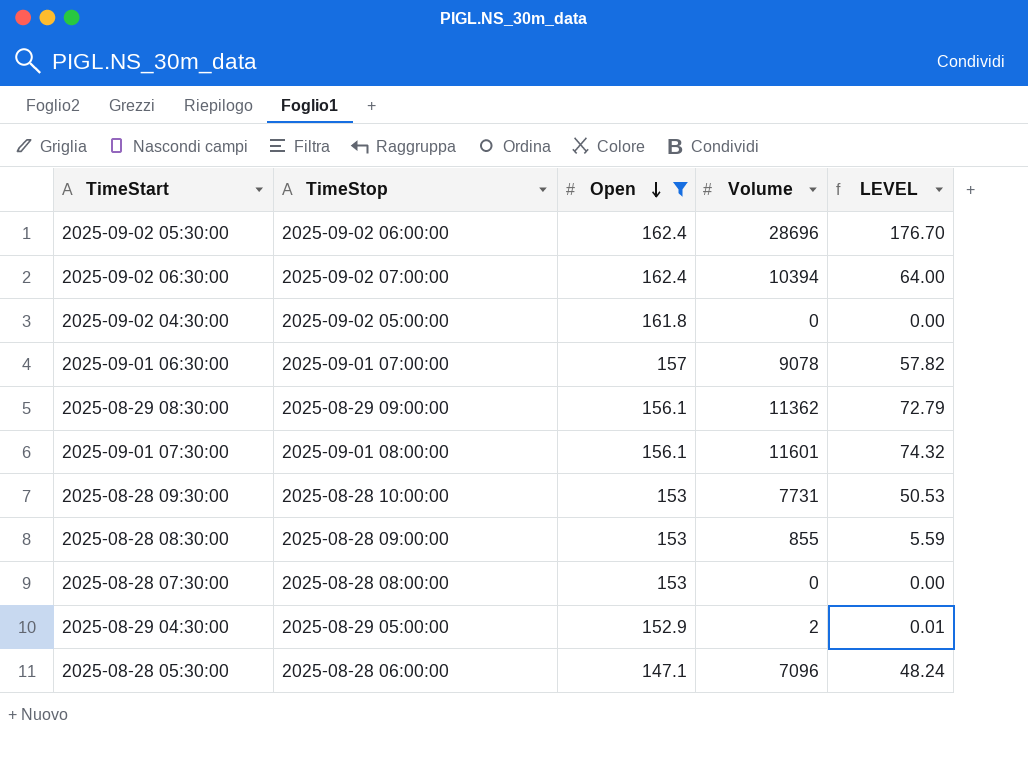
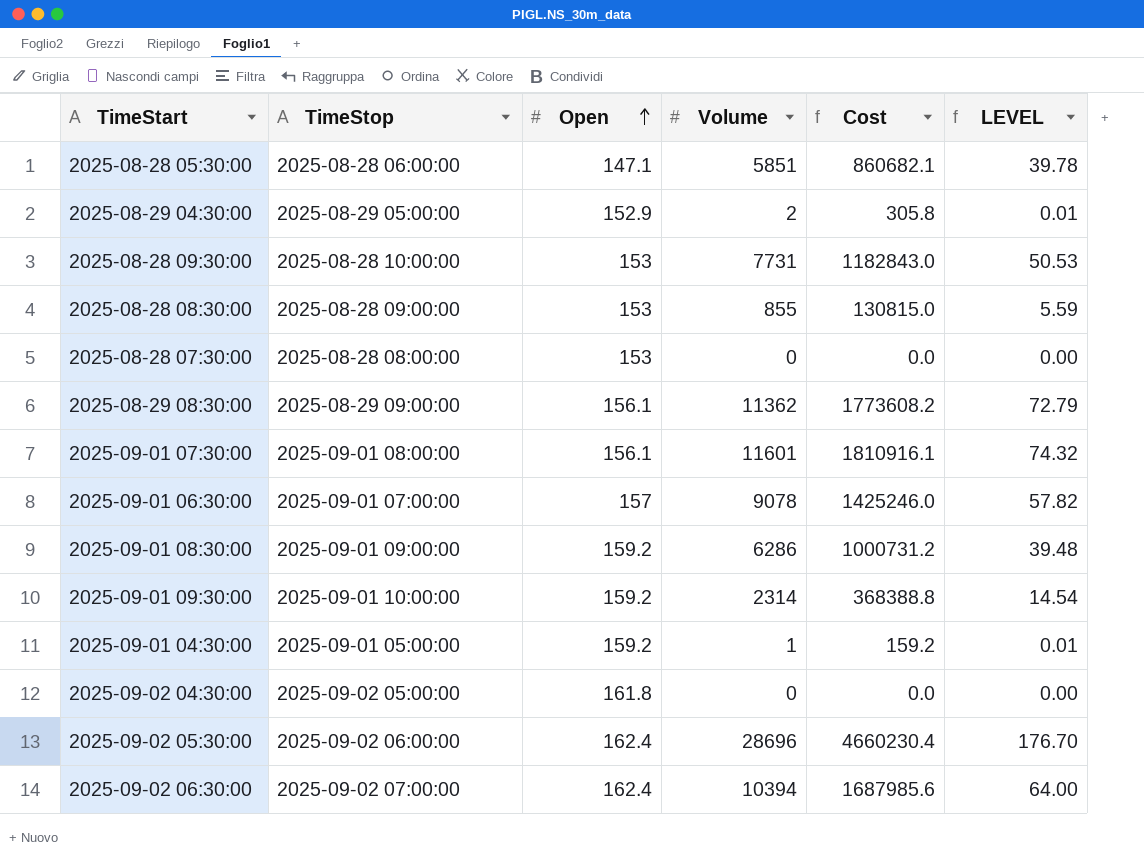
filter: Open != 159.2 -> none
row order: Open descending -> Open ascending
column Cost | formula: none -> [Open] * [Volume]
2025-08-28 05:30:00 | Volume: 7096 -> 5851
2025-08-28 05:30:00 | LEVEL: 48.24 -> 39.78

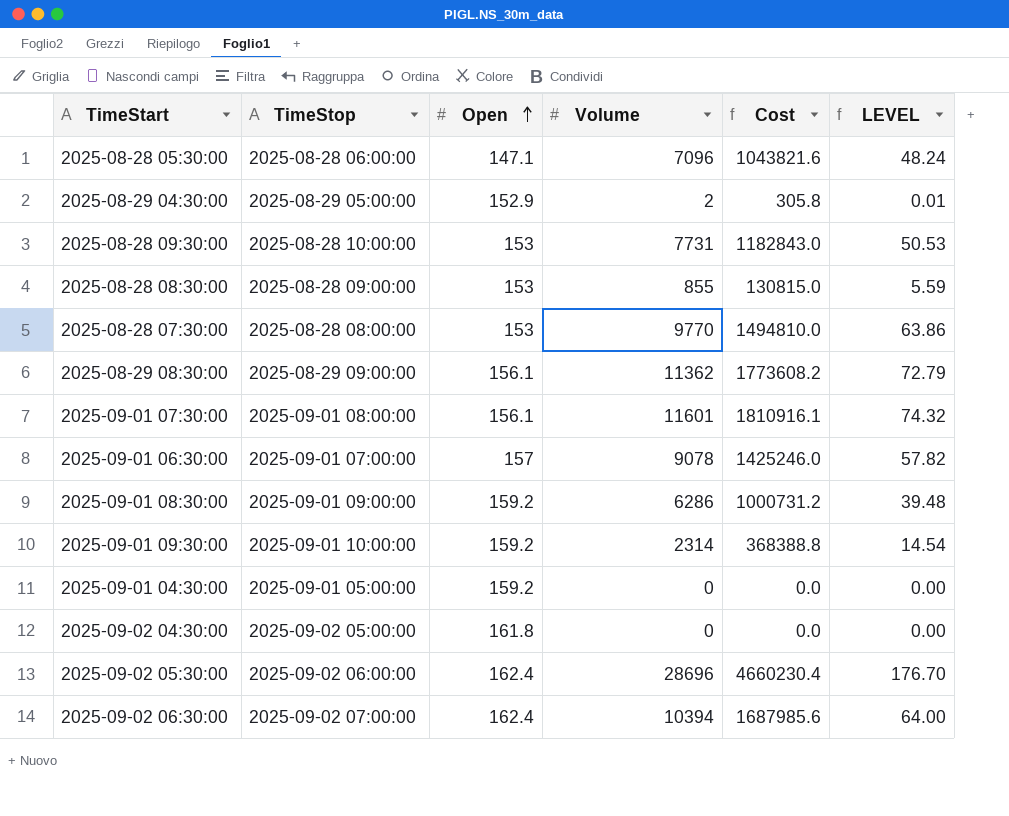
2025-08-28 05:30:00 | Volume: 5851 -> 7096
2025-08-28 05:30:00 | Cost: 860682.1 -> 1043821.6
2025-08-28 05:30:00 | LEVEL: 39.78 -> 48.24
2025-08-28 07:30:00 | Volume: 0 -> 9770
2025-08-28 07:30:00 | Cost: 0.0 -> 1494810.0
2025-08-28 07:30:00 | LEVEL: 0.00 -> 63.86
2025-09-01 04:30:00 | Volume: 1 -> 0
2025-09-01 04:30:00 | Cost: 159.2 -> 0.0
2025-09-01 04:30:00 | LEVEL: 0.01 -> 0.00

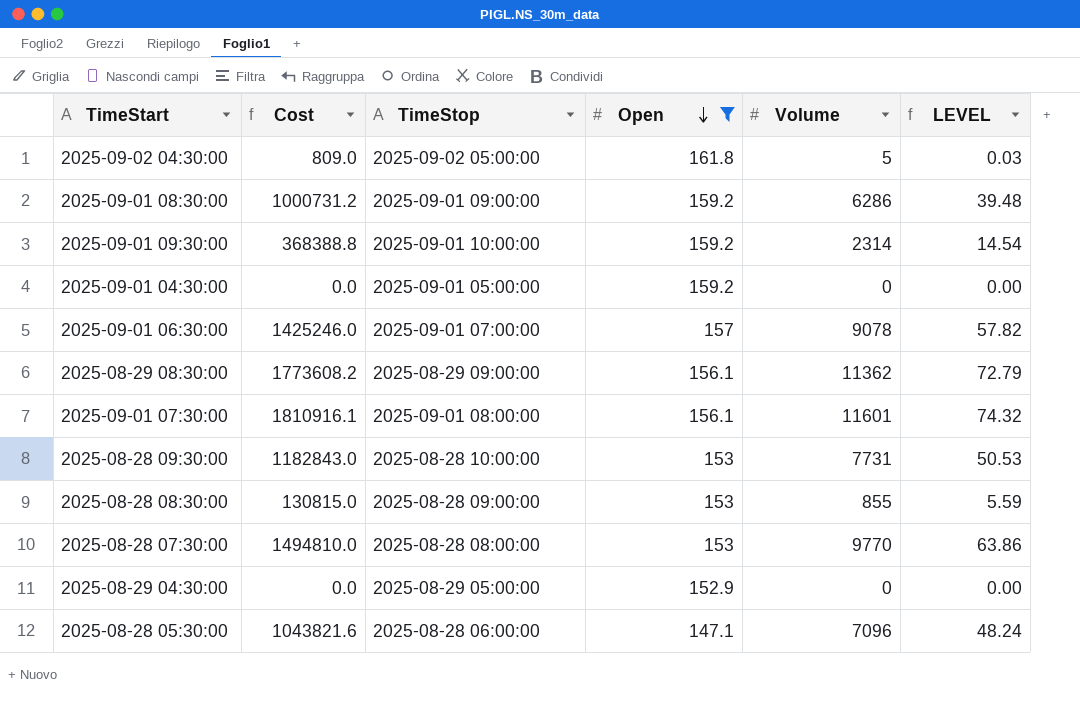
filter: none -> Open != 162.4
row order: Open ascending -> Open descending
column Cost | position: 5 -> 2
2025-09-02 04:30:00 | Cost: 0.0 -> 809.0
2025-09-02 04:30:00 | Volume: 0 -> 5
2025-09-02 04:30:00 | LEVEL: 0.00 -> 0.03
2025-08-29 04:30:00 | Cost: 305.8 -> 0.0
2025-08-29 04:30:00 | Volume: 2 -> 0
2025-08-29 04:30:00 | LEVEL: 0.01 -> 0.00

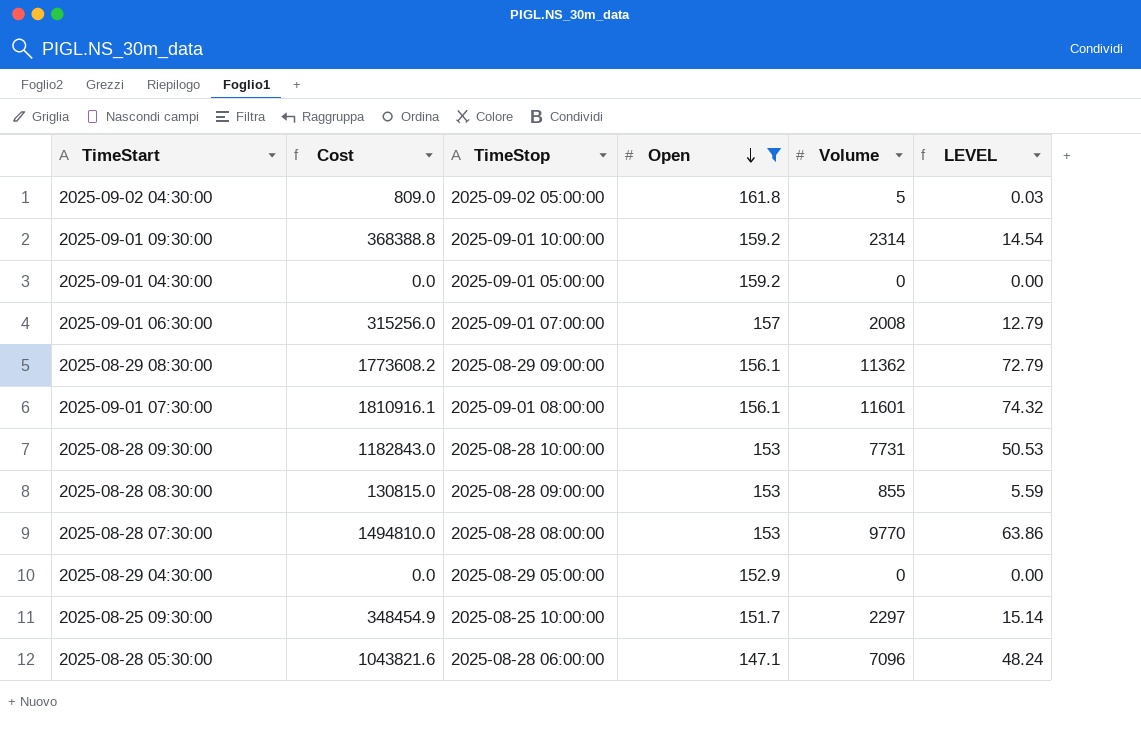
row 2025-09-01 08:30:00: 1000731.2 | 2025-09-01 09:00:00 | 159.2 | 6286 | 39.48 -> none
2025-09-01 06:30:00 | Cost: 1425246.0 -> 315256.0
2025-09-01 06:30:00 | Volume: 9078 -> 2008
2025-09-01 06:30:00 | LEVEL: 57.82 -> 12.79
row 2025-08-25 09:30:00: none -> 348454.9 | 2025-08-25 10:00:00 | 151.7 | 2297 | 15.14

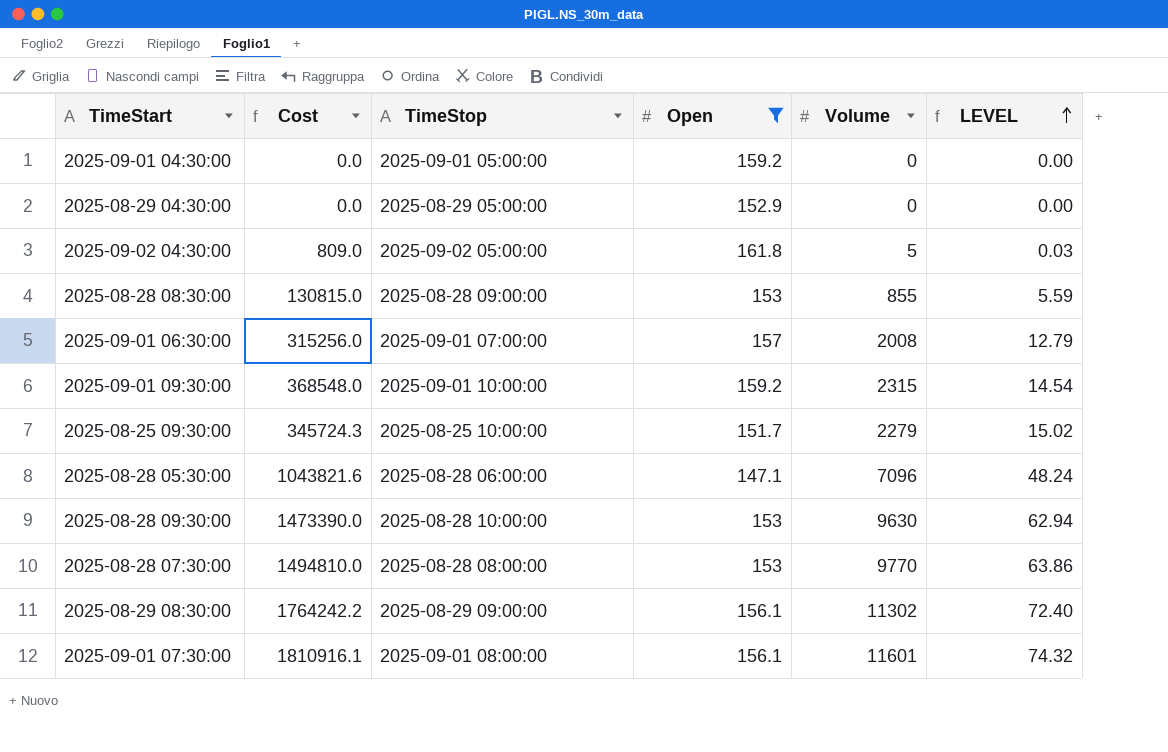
row order: Open descending -> LEVEL ascending
2025-09-01 09:30:00 | Cost: 368388.8 -> 368548.0
2025-09-01 09:30:00 | Volume: 2314 -> 2315
2025-08-25 09:30:00 | Cost: 348454.9 -> 345724.3
2025-08-25 09:30:00 | Volume: 2297 -> 2279
2025-08-25 09:30:00 | LEVEL: 15.14 -> 15.02
2025-08-28 09:30:00 | Cost: 1182843.0 -> 1473390.0
2025-08-28 09:30:00 | Volume: 7731 -> 9630
2025-08-28 09:30:00 | LEVEL: 50.53 -> 62.94
2025-08-29 08:30:00 | Cost: 1773608.2 -> 1764242.2
2025-08-29 08:30:00 | Volume: 11362 -> 11302
2025-08-29 08:30:00 | LEVEL: 72.79 -> 72.40

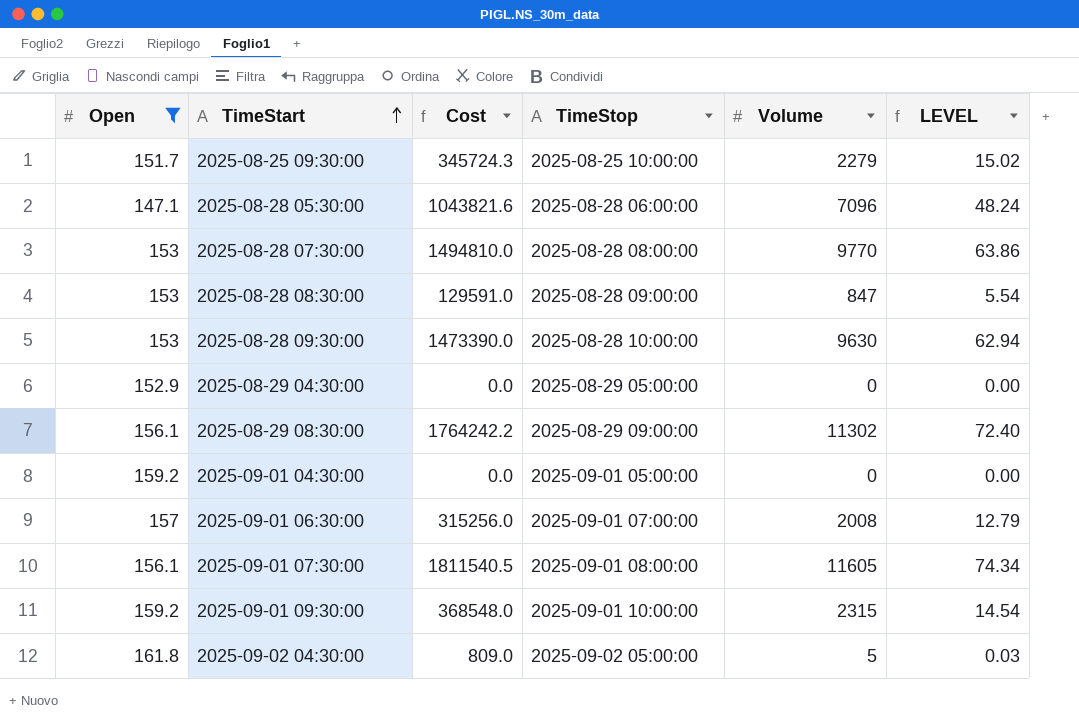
row order: LEVEL ascending -> TimeStart ascending
column Open | position: 4 -> 1
2025-08-28 08:30:00 | Cost: 130815.0 -> 129591.0
2025-08-28 08:30:00 | Volume: 855 -> 847
2025-08-28 08:30:00 | LEVEL: 5.59 -> 5.54
2025-09-01 07:30:00 | Cost: 1810916.1 -> 1811540.5
2025-09-01 07:30:00 | Volume: 11601 -> 11605
2025-09-01 07:30:00 | LEVEL: 74.32 -> 74.34

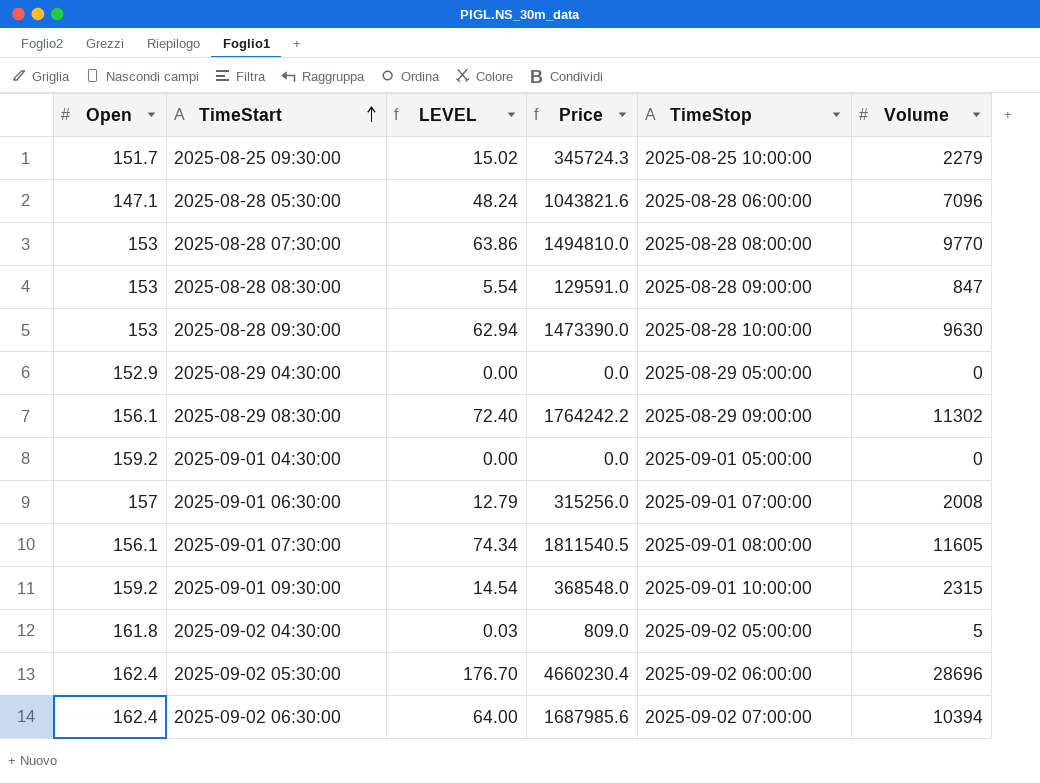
filter: Open != 162.4 -> none
column LEVEL | position: 6 -> 3
column name: Cost -> Price

